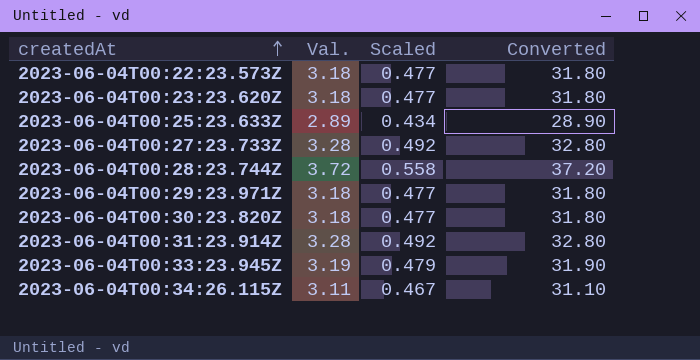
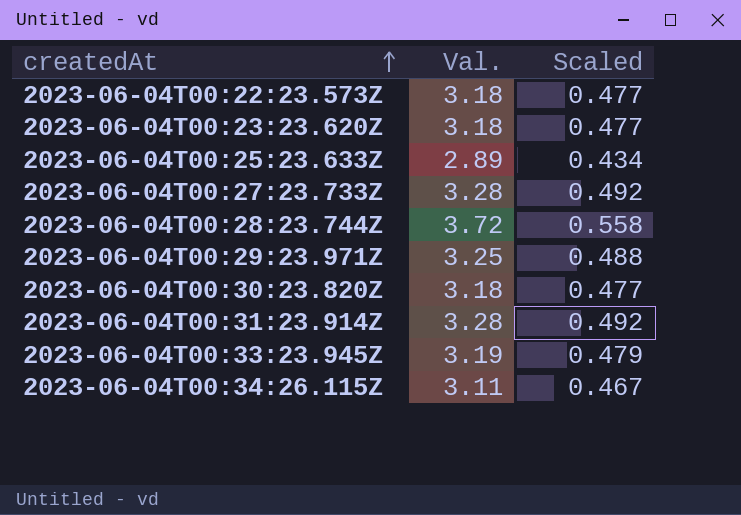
column Converted | formula: [Val.] * 10 -> none
2023-06-04T00:29:23.971Z | Val.: 3.18 -> 3.25
2023-06-04T00:29:23.971Z | Scaled: 0.477 -> 0.488

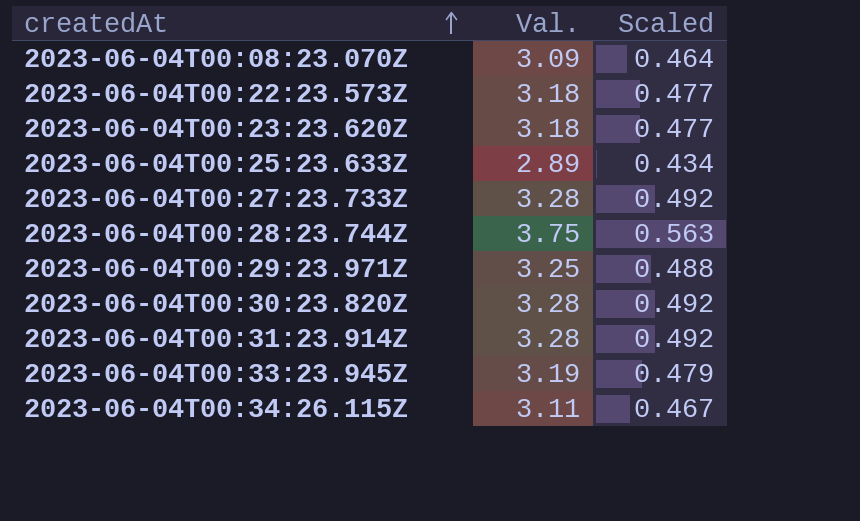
row 2023-06-04T00:08:23.070Z: none -> 3.09 | 0.464
2023-06-04T00:28:23.744Z | Val.: 3.72 -> 3.75
2023-06-04T00:28:23.744Z | Scaled: 0.558 -> 0.563
2023-06-04T00:30:23.820Z | Val.: 3.18 -> 3.28
2023-06-04T00:30:23.820Z | Scaled: 0.477 -> 0.492

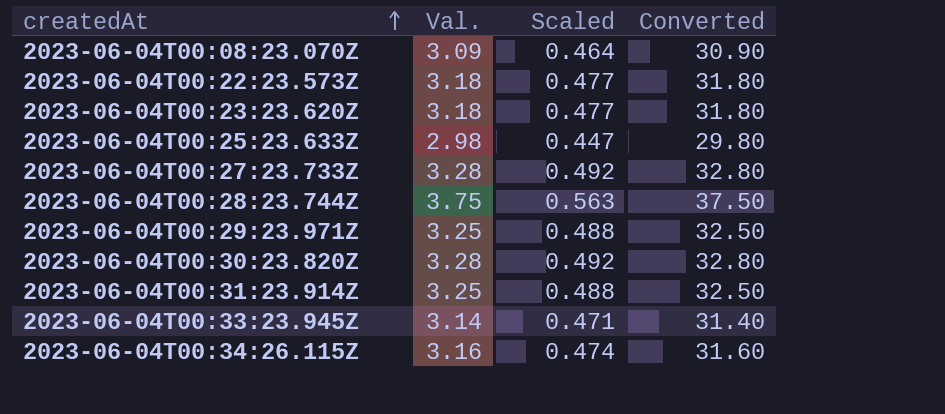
column Converted | formula: none -> [Val.] * 10
2023-06-04T00:25:23.633Z | Val.: 2.89 -> 2.98
2023-06-04T00:25:23.633Z | Scaled: 0.434 -> 0.447
2023-06-04T00:31:23.914Z | Val.: 3.28 -> 3.25
2023-06-04T00:31:23.914Z | Scaled: 0.492 -> 0.488
2023-06-04T00:33:23.945Z | Val.: 3.19 -> 3.14
2023-06-04T00:33:23.945Z | Scaled: 0.479 -> 0.471
2023-06-04T00:34:26.115Z | Val.: 3.11 -> 3.16
2023-06-04T00:34:26.115Z | Scaled: 0.467 -> 0.474

